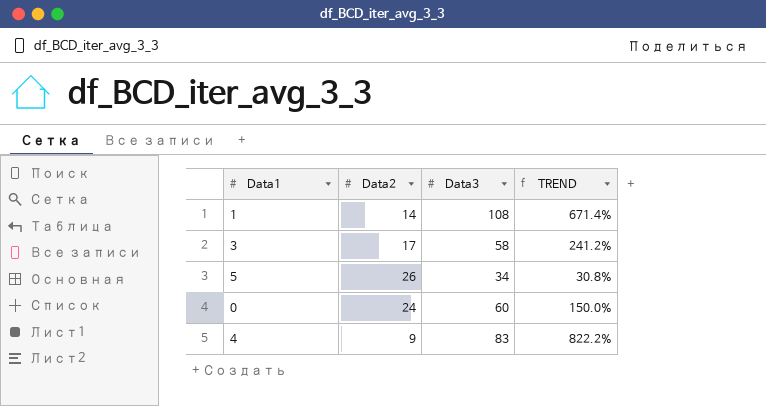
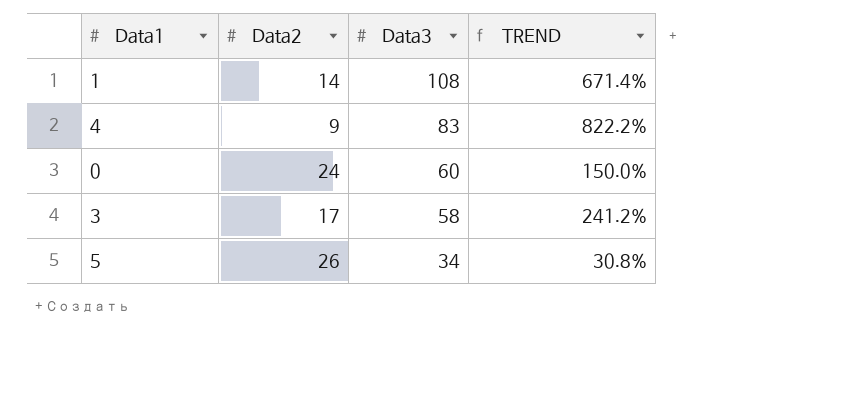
row order: none -> Data3 descending

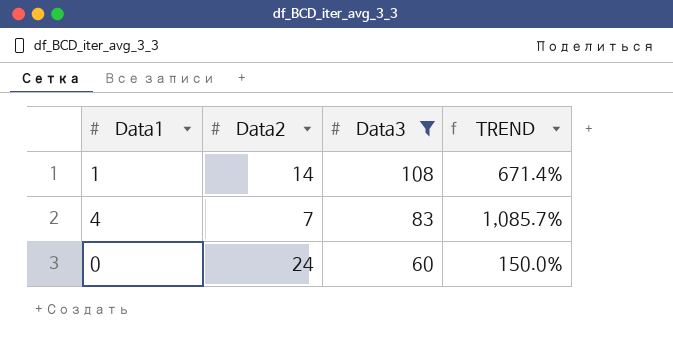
filter: none -> Data3 >= 60
4 | Data2: 9 -> 7
4 | TREND: 822.2% -> 1,085.7%

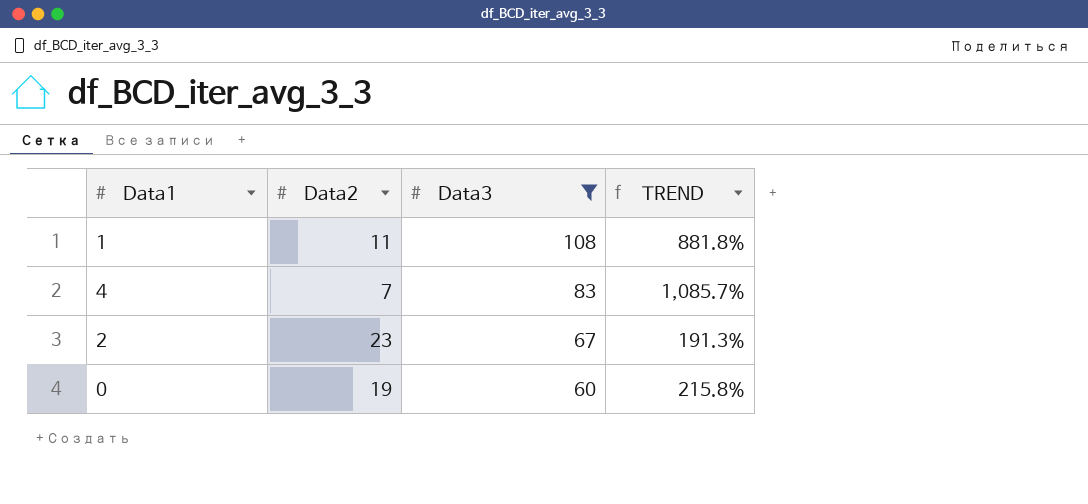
1 | Data2: 14 -> 11
1 | TREND: 671.4% -> 881.8%
row 2: none -> 23 | 67 | 191.3%
0 | Data2: 24 -> 19
0 | TREND: 150.0% -> 215.8%

